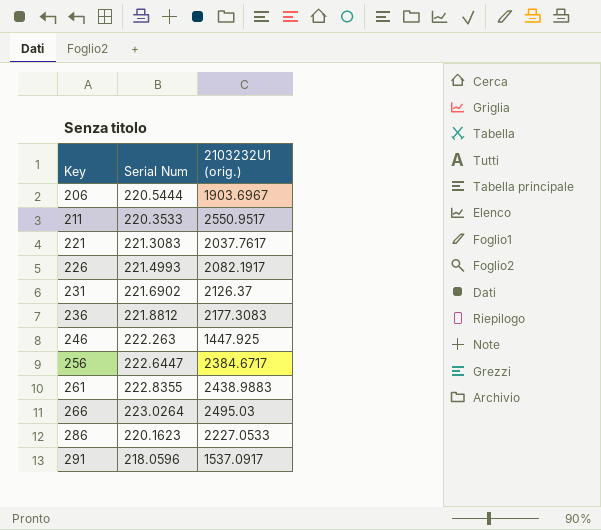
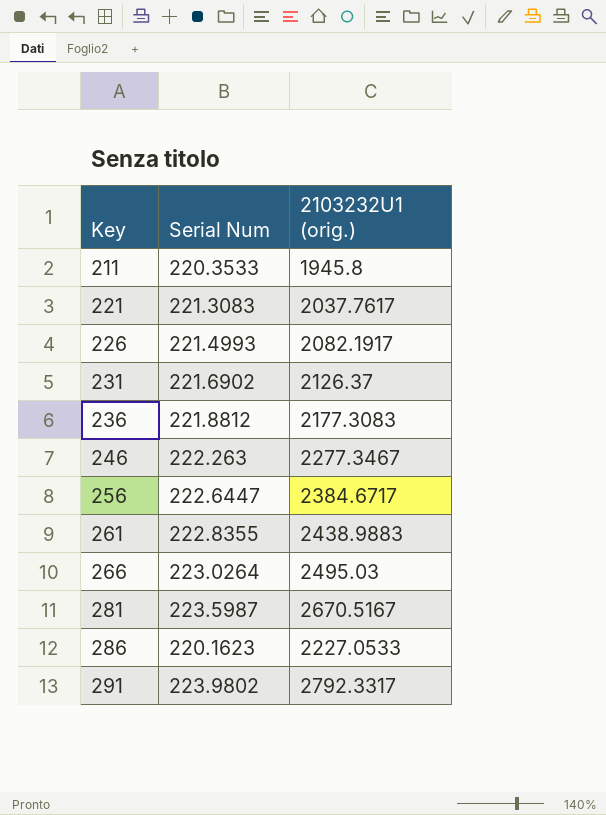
row 206: 220.5444 | 1903.6967 -> none
211 | 2103232U1 (orig.): 2550.9517 -> 1945.8
246 | 2103232U1 (orig.): 1447.925 -> 2277.3467
row 281: none -> 223.5987 | 2670.5167
291 | Serial Num: 218.0596 -> 223.9802
291 | 2103232U1 (orig.): 1537.0917 -> 2792.3317

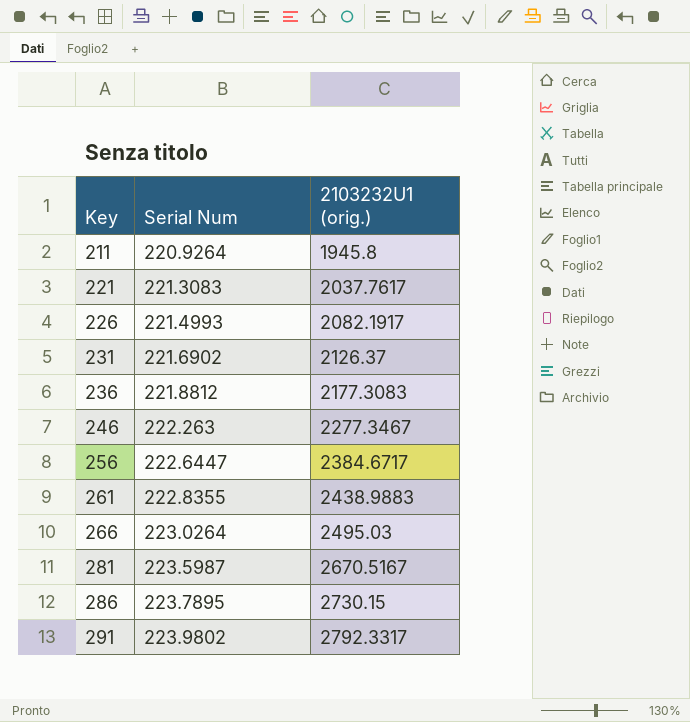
211 | Serial Num: 220.3533 -> 220.9264
286 | Serial Num: 220.1623 -> 223.7895
286 | 2103232U1 (orig.): 2227.0533 -> 2730.15

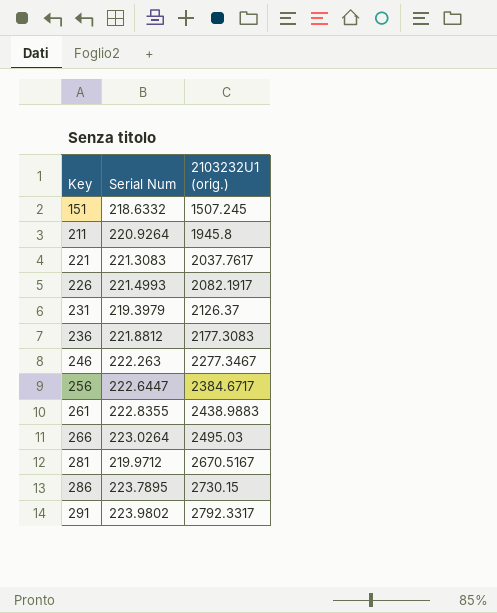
row 151: none -> 218.6332 | 1507.245
231 | Serial Num: 221.6902 -> 219.3979
281 | Serial Num: 223.5987 -> 219.9712

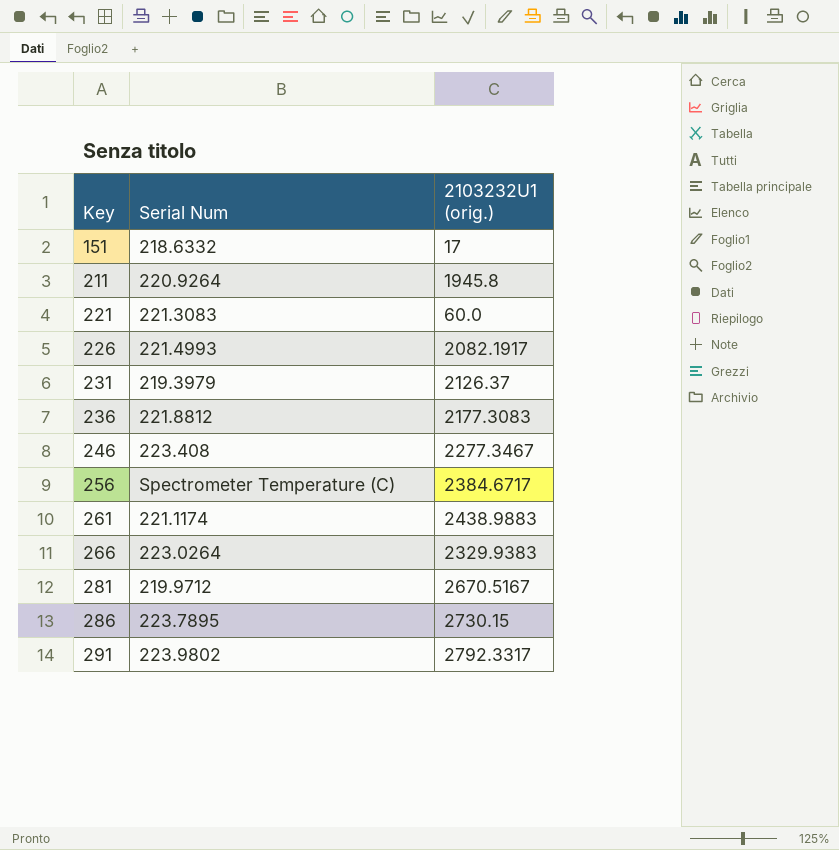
151 | 2103232U1 (orig.): 1507.245 -> 17
221 | 2103232U1 (orig.): 2037.7617 -> 60.0
246 | Serial Num: 222.263 -> 223.408
256 | Serial Num: 222.6447 -> Spectrometer Temperature (C)
261 | Serial Num: 222.8355 -> 221.1174
266 | 2103232U1 (orig.): 2495.03 -> 2329.9383

